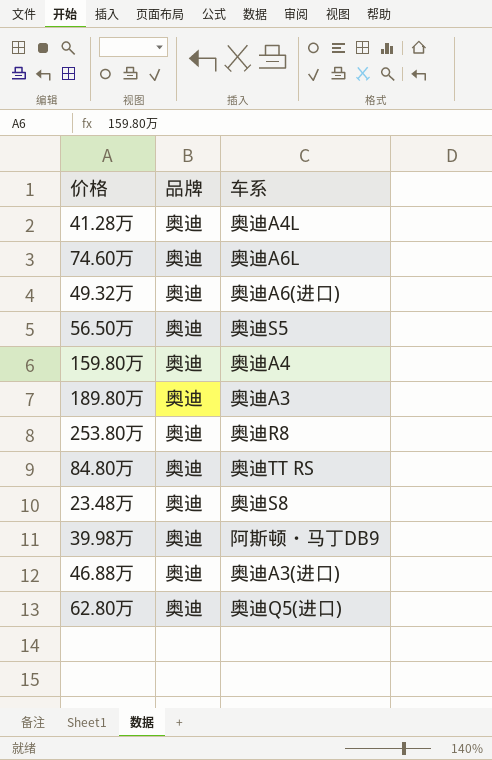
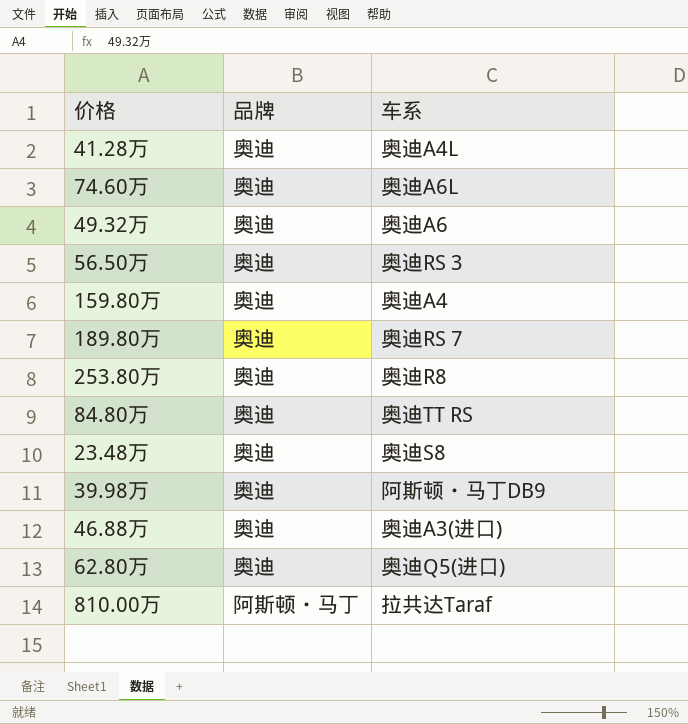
49.32万 | 车系: 奥迪A6(进口) -> 奥迪A6
56.50万 | 车系: 奥迪S5 -> 奥迪RS 3
189.80万 | 车系: 奥迪A3 -> 奥迪RS 7
row 810.00万: none -> 阿斯顿・马丁 | 拉共达Taraf

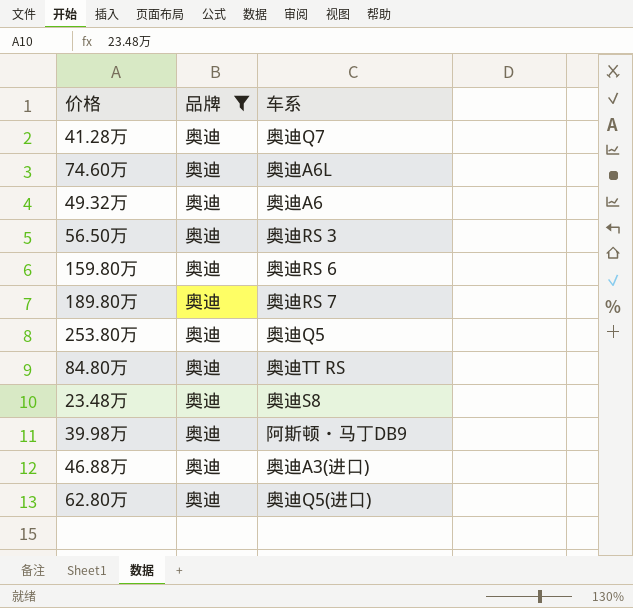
filter: none -> 品牌 = 奥迪
41.28万 | 车系: 奥迪A4L -> 奥迪Q7
159.80万 | 车系: 奥迪A4 -> 奥迪RS 6
253.80万 | 车系: 奥迪R8 -> 奥迪Q5

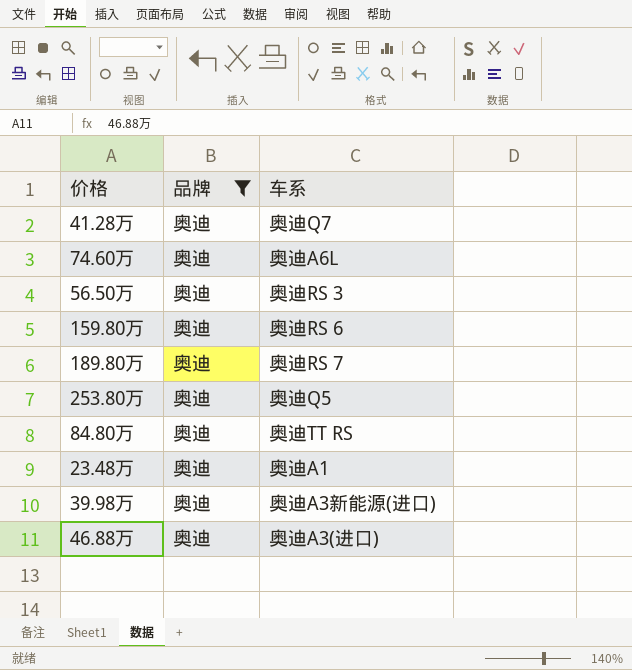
row 49.32万: 奥迪 | 奥迪A6 -> none
row 62.80万: 奥迪 | 奥迪Q5(进口) -> none
23.48万 | 车系: 奥迪S8 -> 奥迪A1
39.98万 | 车系: 阿斯顿・马丁DB9 -> 奥迪A3新能源(进口)

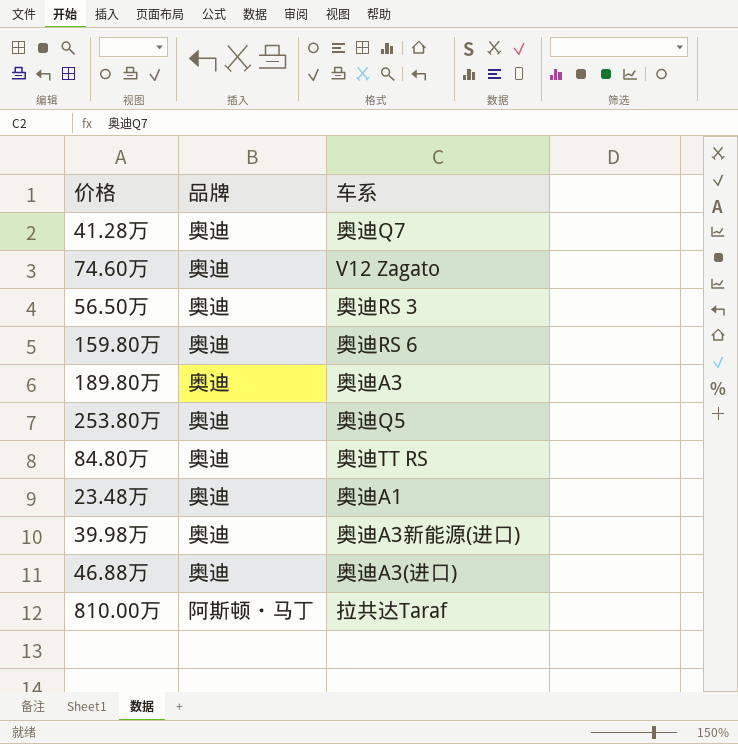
filter: 品牌 = 奥迪 -> none
74.60万 | 车系: 奥迪A6L -> V12 Zagato
189.80万 | 车系: 奥迪RS 7 -> 奥迪A3

